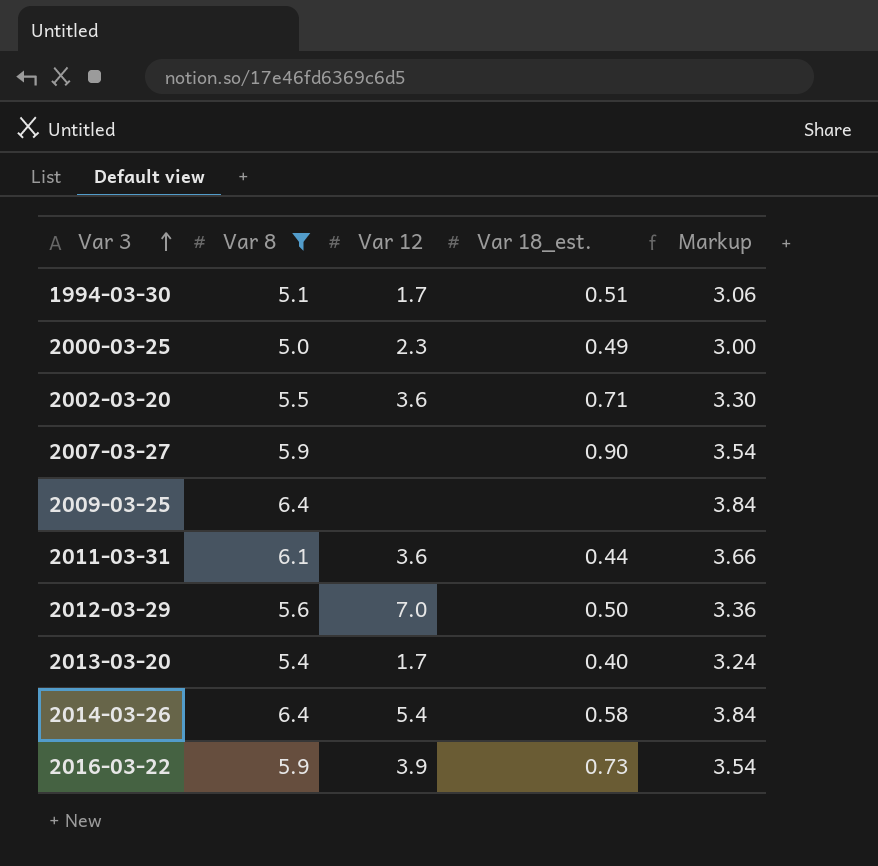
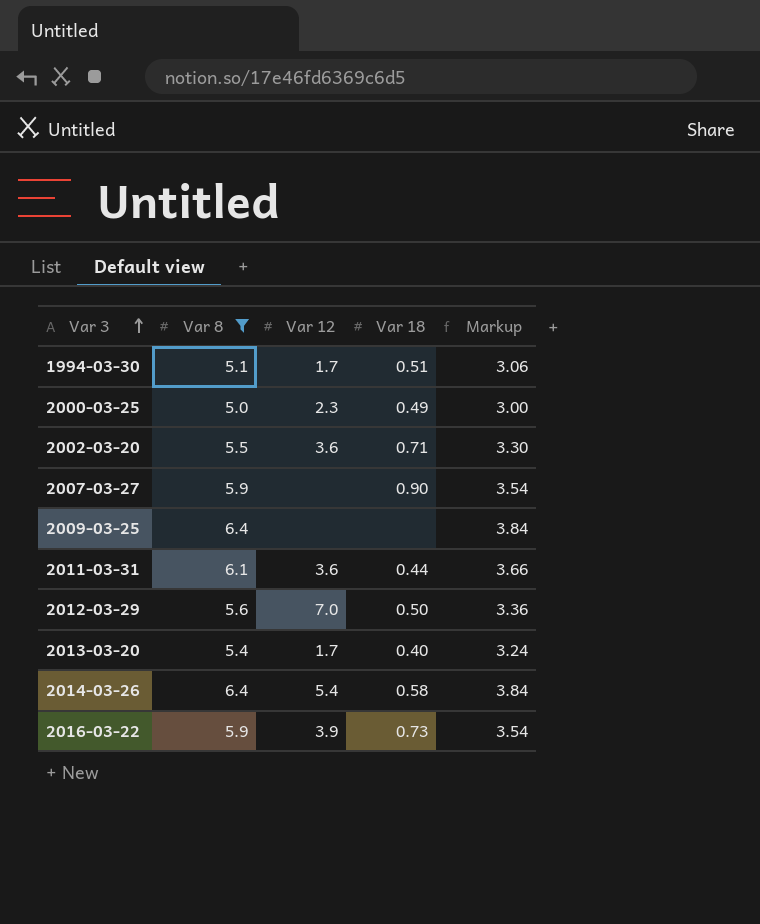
column name: Var 18_est. -> Var 18

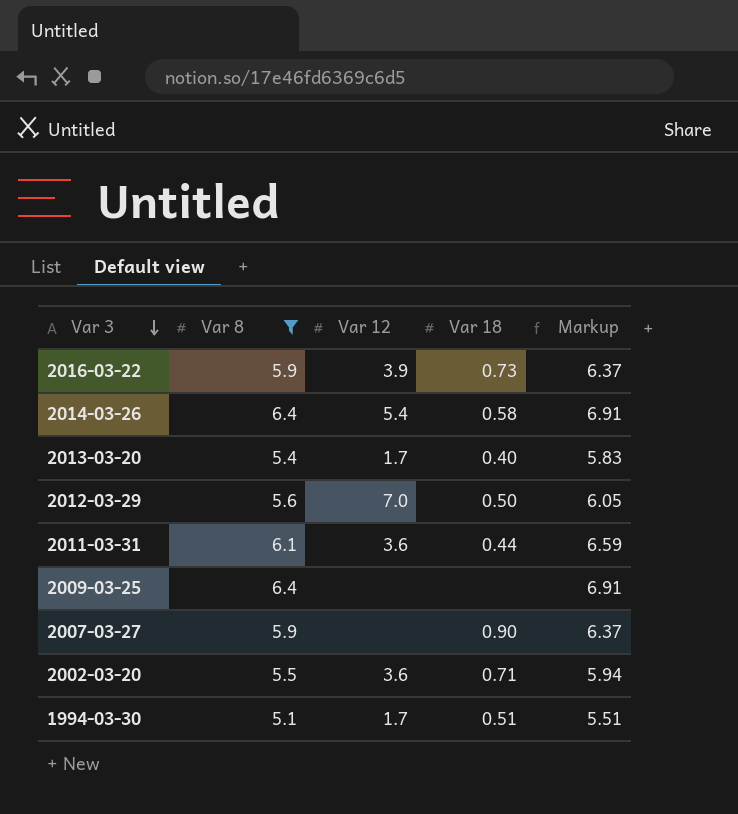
row order: Var 3 ascending -> Var 3 descending
column Markup | formula: [Var 8] * 0.6 -> [Var 8] * 1.08
row 2000-03-25: 5.0 | 2.3 | 0.49 | 3.00 -> none

